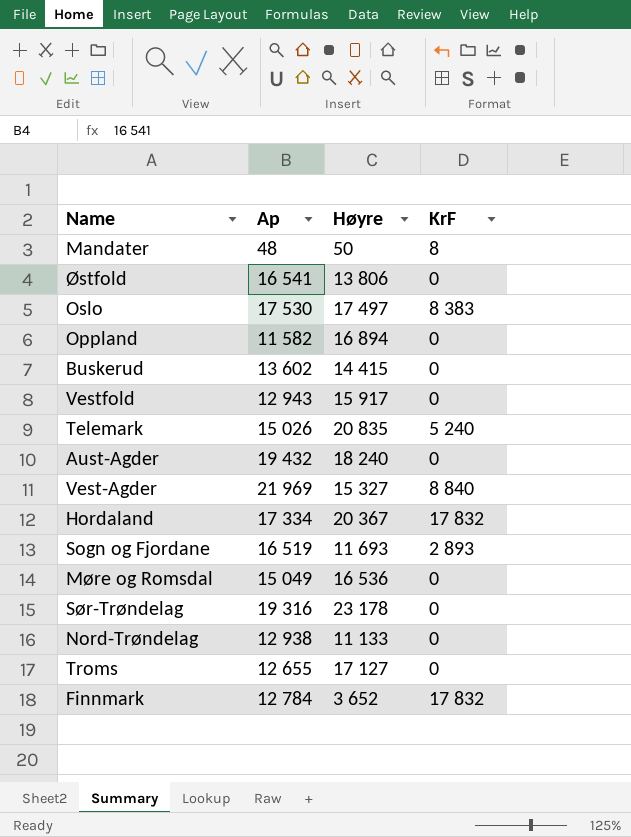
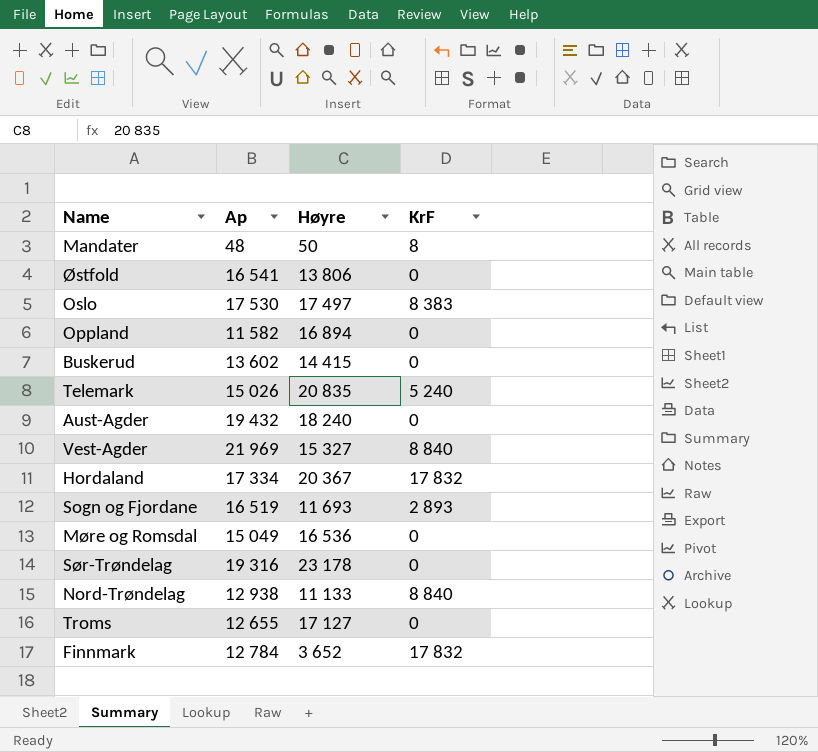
row Vestfold: 12 943 | 15 917 | 0 -> none
Nord-Trøndelag | KrF: 0 -> 8 840

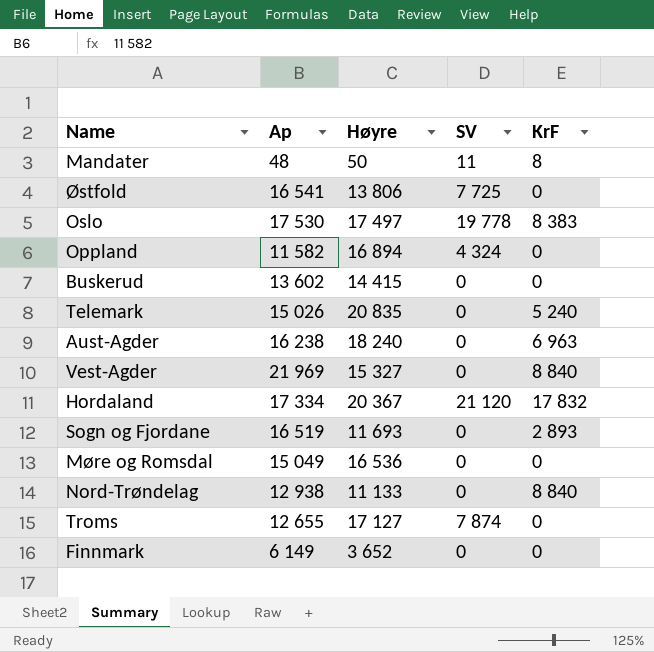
column SV | position: none -> 4
row Sør-Trøndelag: 19 316 | 23 178 | 0 -> none
Aust-Agder | Ap: 19 432 -> 16 238
Aust-Agder | KrF: 0 -> 6 963
Finnmark | Ap: 12 784 -> 6 149
Finnmark | KrF: 17 832 -> 0

